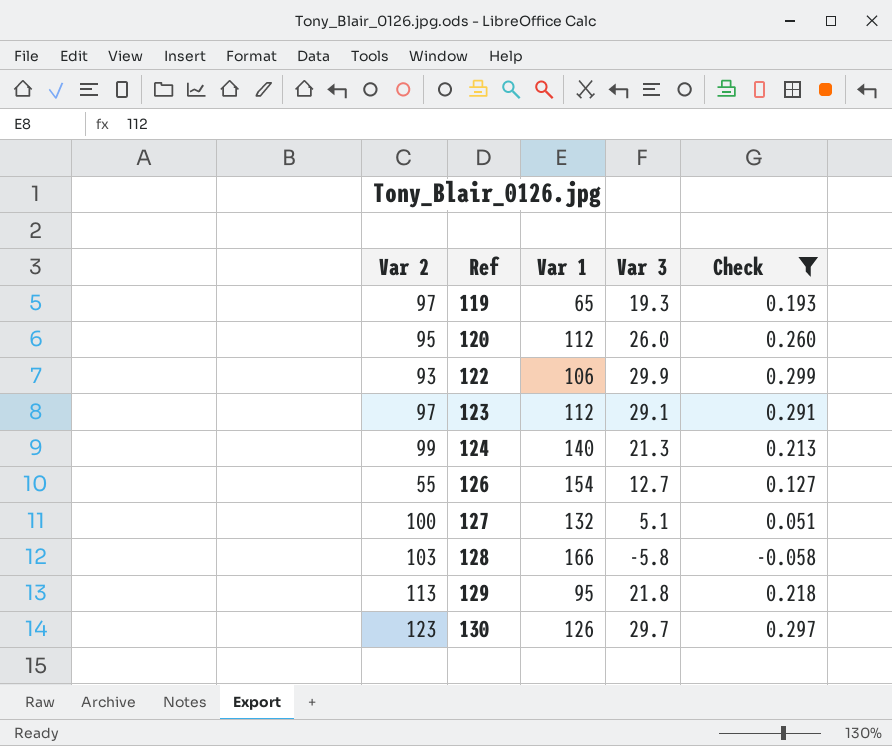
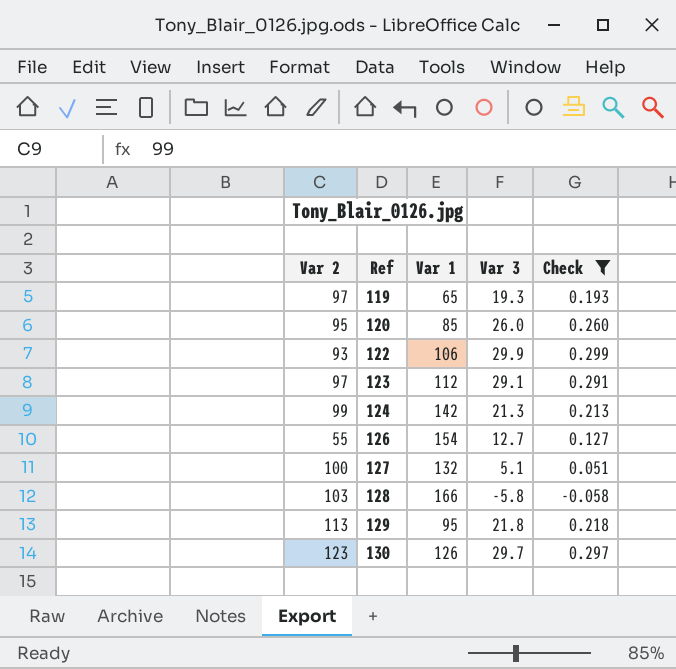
120 | Var 1: 112 -> 85
124 | Var 1: 140 -> 142

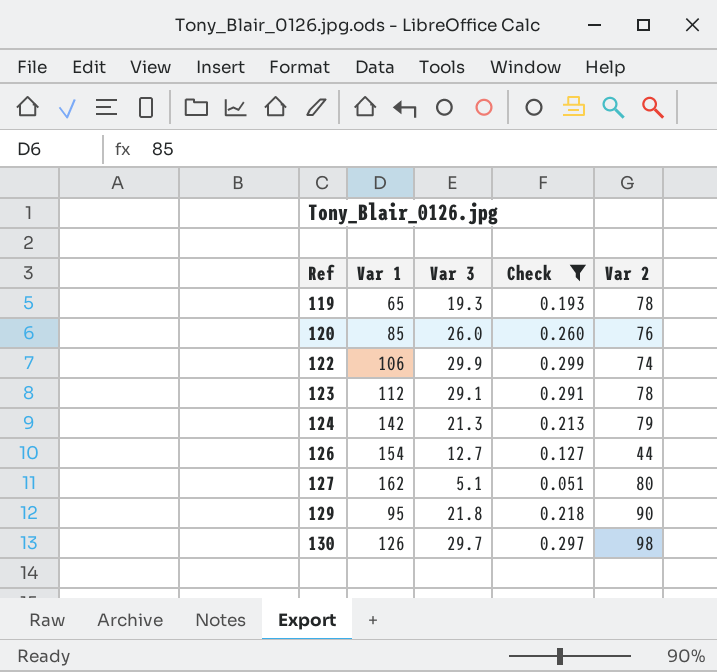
column Var 2 | position: 1 -> 5
row 128: 103 | 166 | -5.8 | -0.058 -> none
119 | Var 2: 97 -> 78
120 | Var 2: 95 -> 76
122 | Var 2: 93 -> 74
123 | Var 2: 97 -> 78
124 | Var 2: 99 -> 79
126 | Var 2: 55 -> 44
127 | Var 1: 132 -> 162
127 | Var 2: 100 -> 80
129 | Var 2: 113 -> 90
130 | Var 2: 123 -> 98

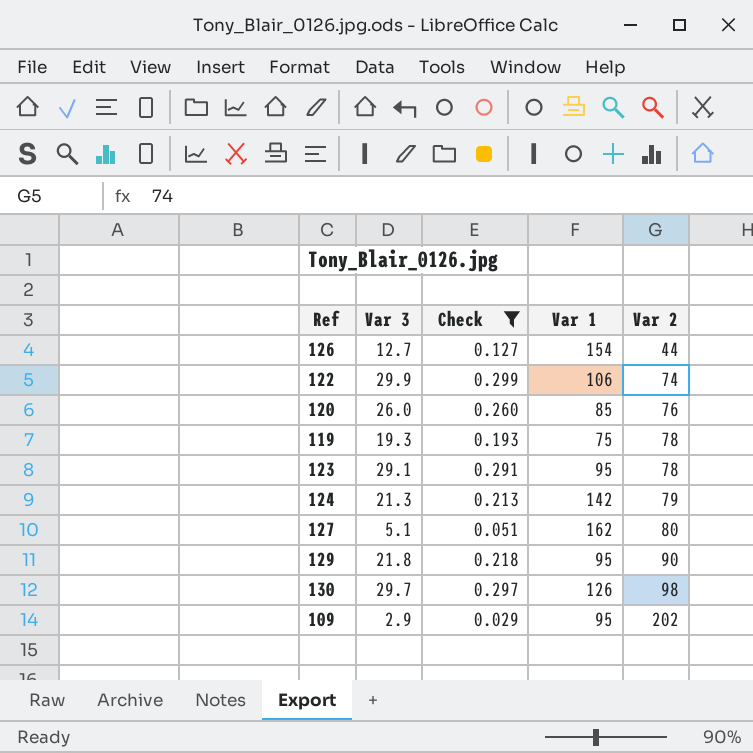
row order: Ref ascending -> Var 2 ascending
column Var 1 | position: 2 -> 4
119 | Var 1: 65 -> 75
123 | Var 1: 112 -> 95
row 109: none -> 2.9 | 0.029 | 95 | 202

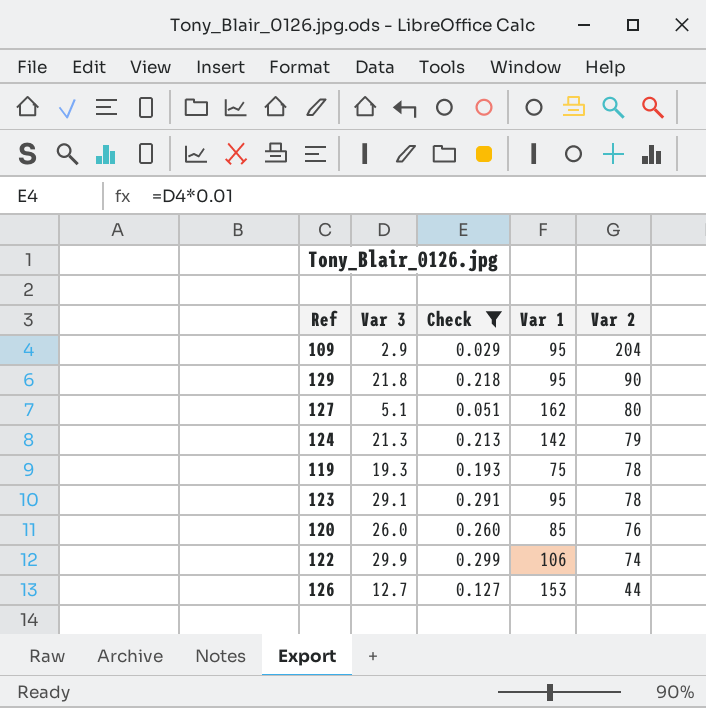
row order: Var 2 ascending -> Var 2 descending
row 130: 29.7 | 0.297 | 126 | 98 -> none
109 | Var 2: 202 -> 204
126 | Var 1: 154 -> 153

